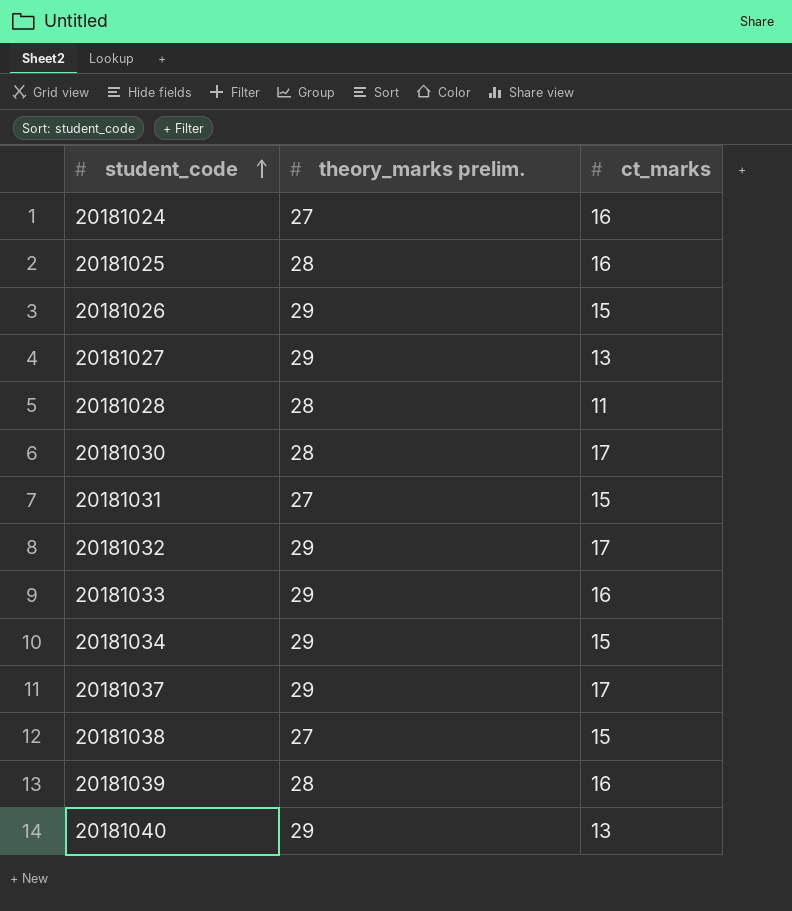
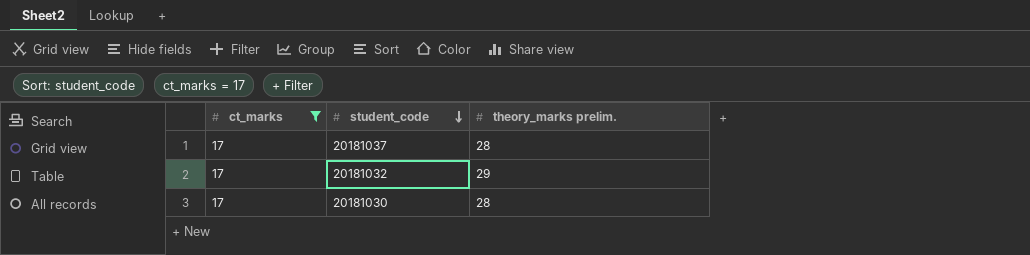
filter: none -> ct_marks = 17
row order: student_code ascending -> student_code descending
column ct_marks | position: 3 -> 1
20181037 | theory_marks prelim.: 29 -> 28

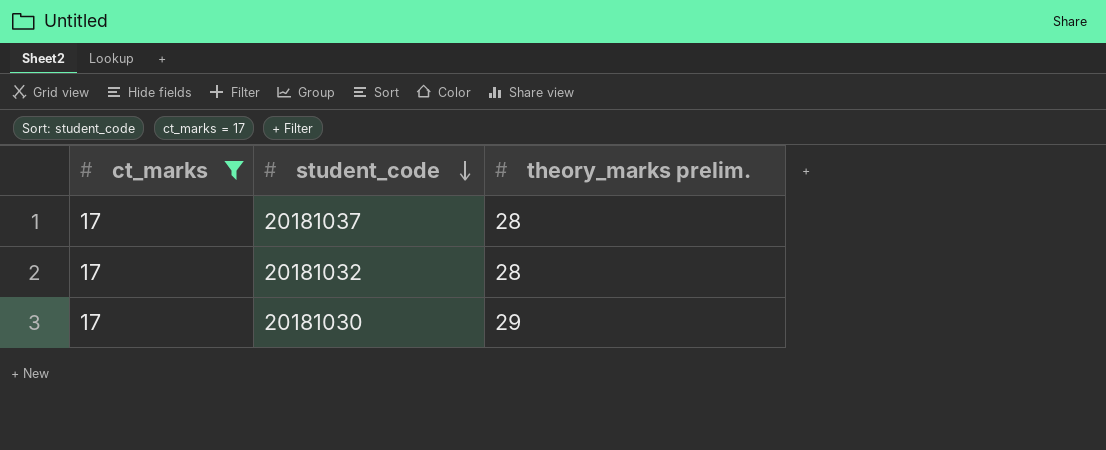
20181032 | theory_marks prelim.: 29 -> 28
20181030 | theory_marks prelim.: 28 -> 29

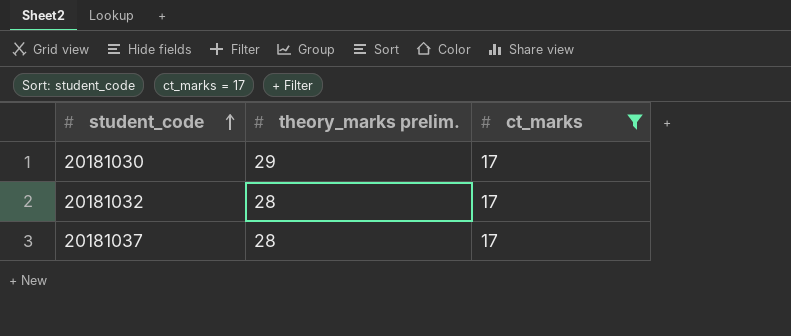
row order: student_code descending -> student_code ascending
column ct_marks | position: 1 -> 3

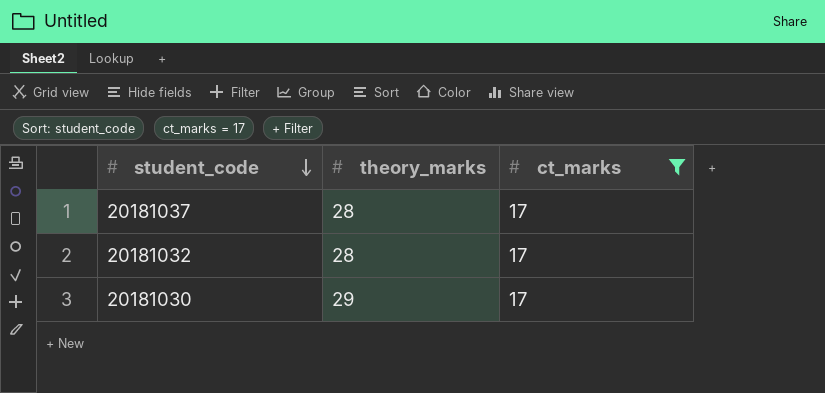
row order: student_code ascending -> student_code descending
column name: theory_marks prelim. -> theory_marks

